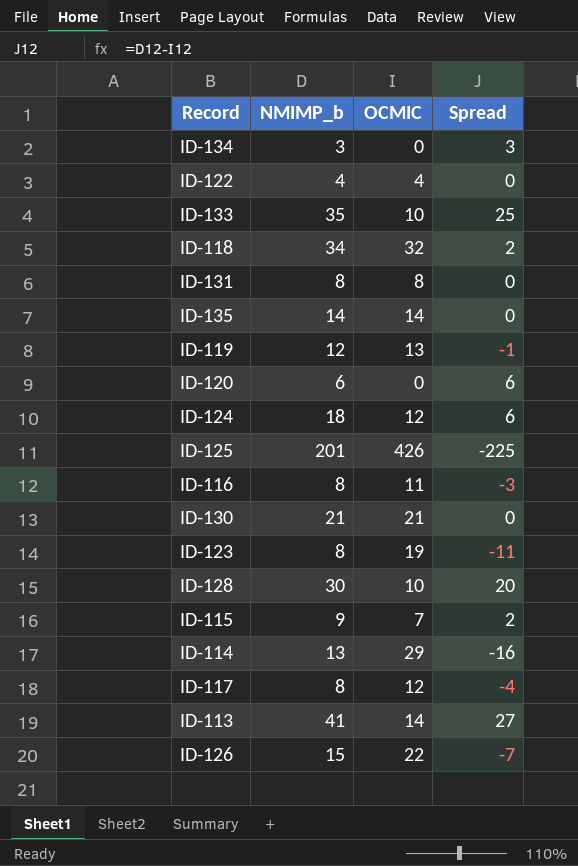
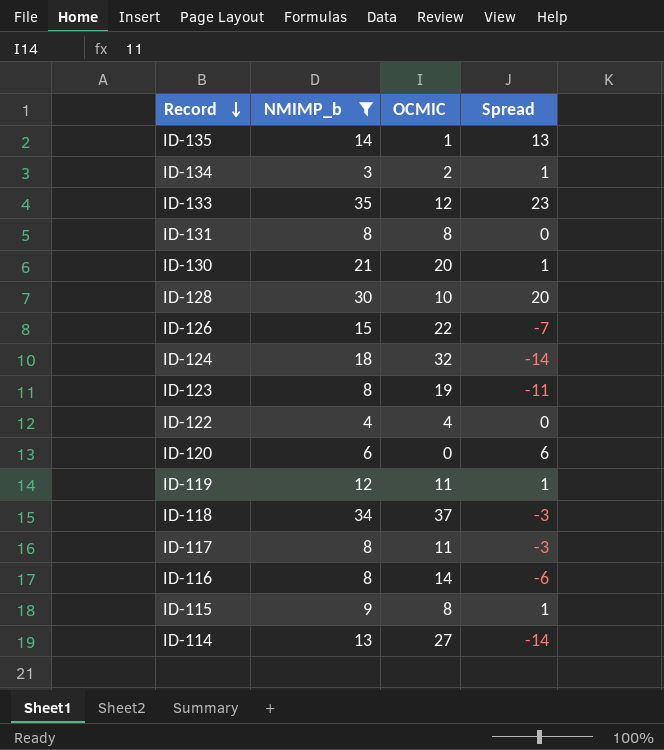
filter: none -> NMIMP_b <= 35
row order: none -> Record descending
ID-135 | OCMIC: 14 -> 1
ID-135 | Spread: 0 -> 13
ID-134 | OCMIC: 0 -> 2
ID-134 | Spread: 3 -> 1
ID-133 | OCMIC: 10 -> 12
ID-133 | Spread: 25 -> 23
ID-130 | OCMIC: 21 -> 20
ID-130 | Spread: 0 -> 1
ID-124 | OCMIC: 12 -> 32
ID-124 | Spread: 6 -> -14
ID-119 | OCMIC: 13 -> 11
ID-119 | Spread: -1 -> 1
ID-118 | OCMIC: 32 -> 37
ID-118 | Spread: 2 -> -3
ID-117 | OCMIC: 12 -> 11
ID-117 | Spread: -4 -> -3
ID-116 | OCMIC: 11 -> 14
ID-116 | Spread: -3 -> -6
ID-115 | OCMIC: 7 -> 8
ID-115 | Spread: 2 -> 1
ID-114 | OCMIC: 29 -> 27
ID-114 | Spread: -16 -> -14

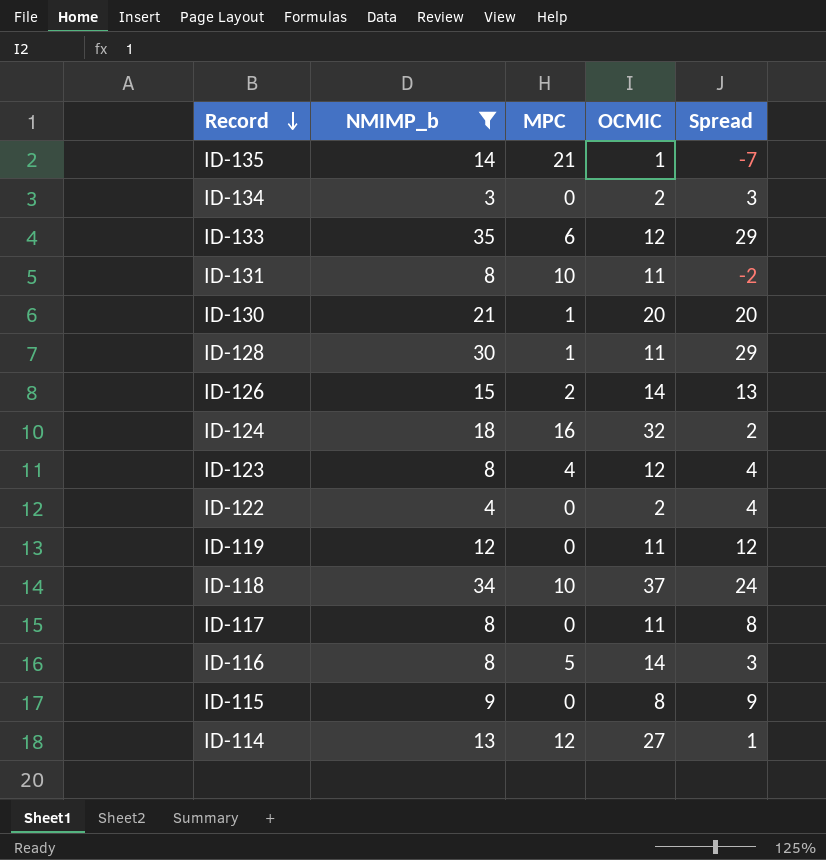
column MPC | position: none -> 3
column Spread | formula: [NMIMP_b] - [OCMIC] -> [NMIMP_b] - [MPC]
row ID-120: 6 | 0 | 6 -> none
ID-131 | OCMIC: 8 -> 11
ID-128 | OCMIC: 10 -> 11
ID-126 | OCMIC: 22 -> 14
ID-123 | OCMIC: 19 -> 12
ID-122 | OCMIC: 4 -> 2

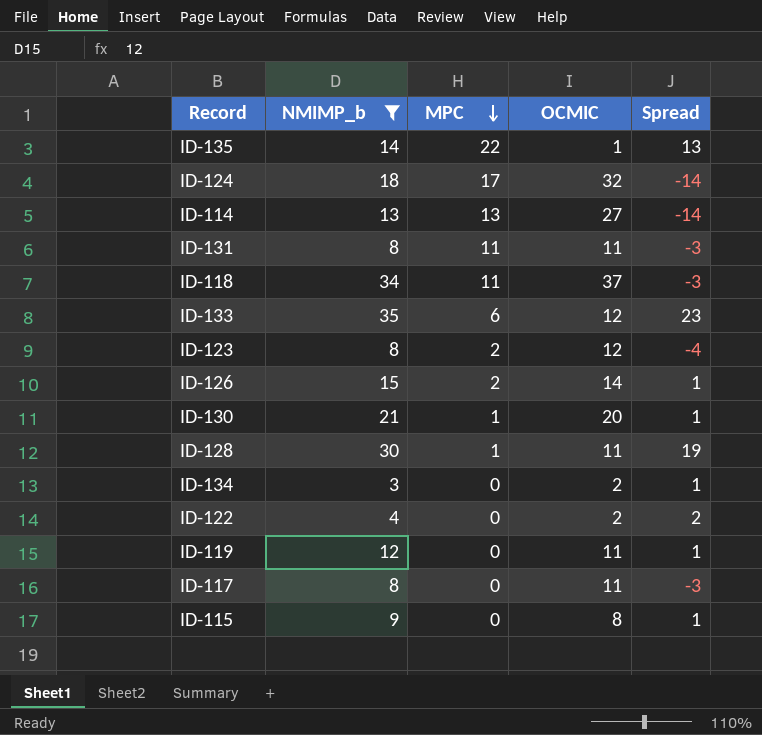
row order: Record descending -> MPC descending
column Spread | formula: [NMIMP_b] - [MPC] -> [NMIMP_b] - [OCMIC]
row ID-116: 8 | 5 | 14 | 3 -> none
ID-135 | MPC: 21 -> 22
ID-124 | MPC: 16 -> 17
ID-114 | MPC: 12 -> 13
ID-131 | MPC: 10 -> 11
ID-118 | MPC: 10 -> 11
ID-123 | MPC: 4 -> 2

